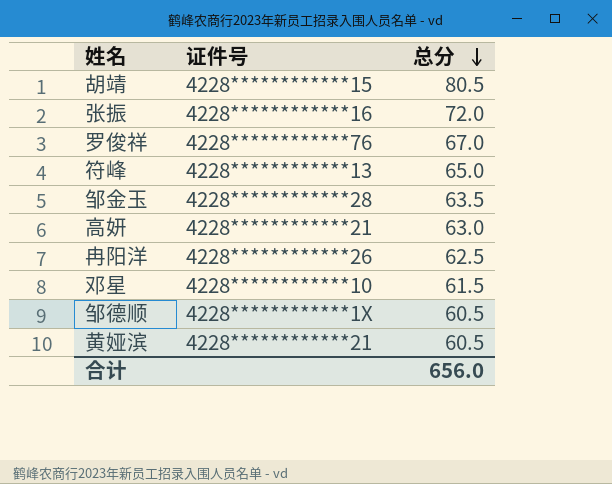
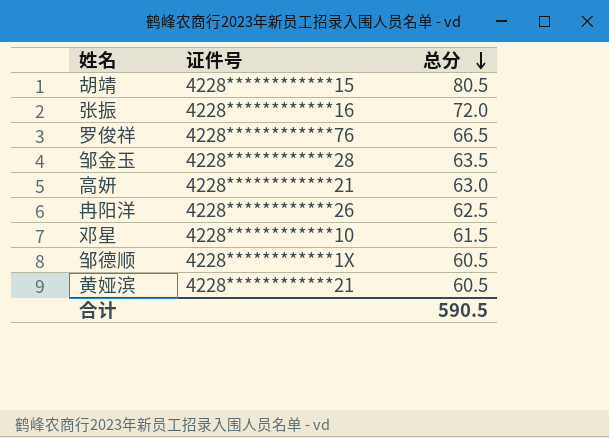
row 符峰: 4228************13 | 65.0 -> none
罗俊祥 | 总分: 67.0 -> 66.5
合计 | 总分: 656.0 -> 590.5

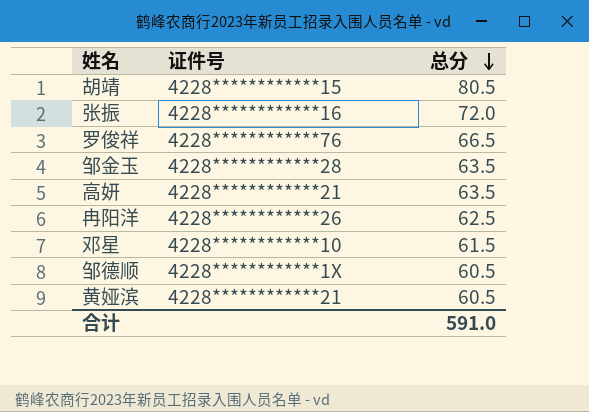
高妍 | 总分: 63.0 -> 63.5
合计 | 总分: 590.5 -> 591.0

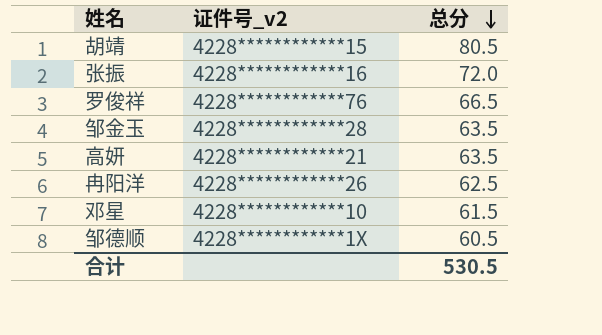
column name: 证件号 -> 证件号_v2
row 黄娅滨: 4228************21 | 60.5 -> none
合计 | 总分: 591.0 -> 530.5

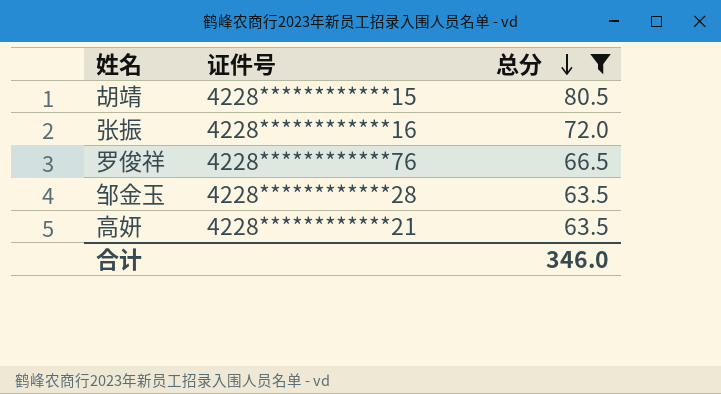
filter: none -> 总分 >= 63.5
column name: 证件号_v2 -> 证件号
合计 | 总分: 530.5 -> 346.0

